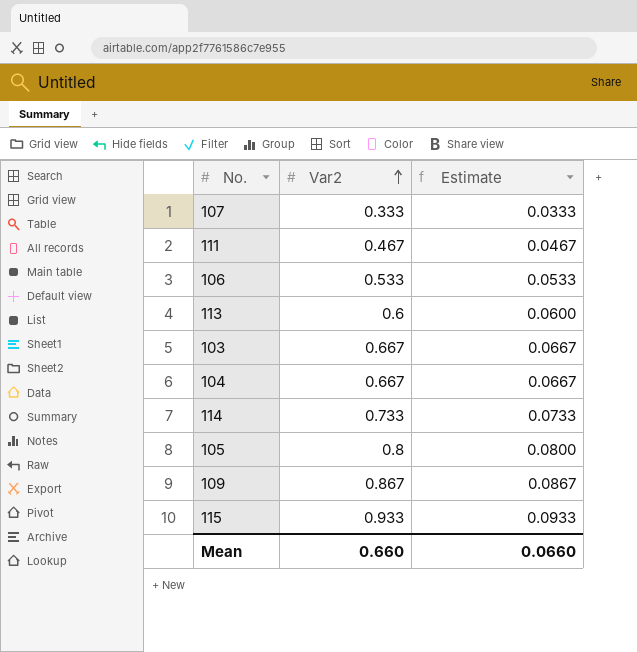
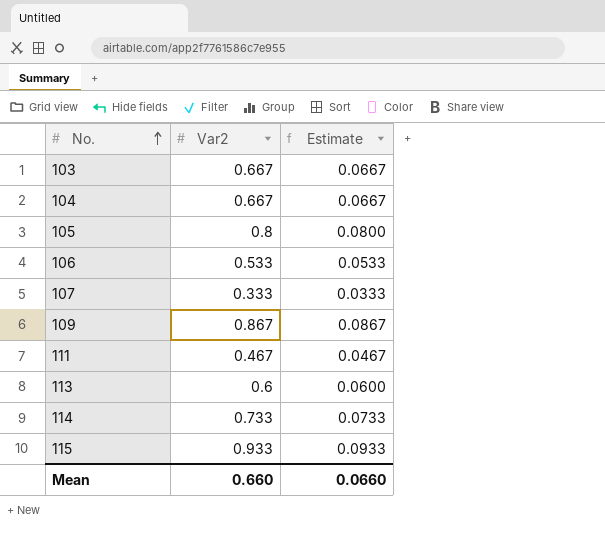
row order: Var2 ascending -> No. ascending

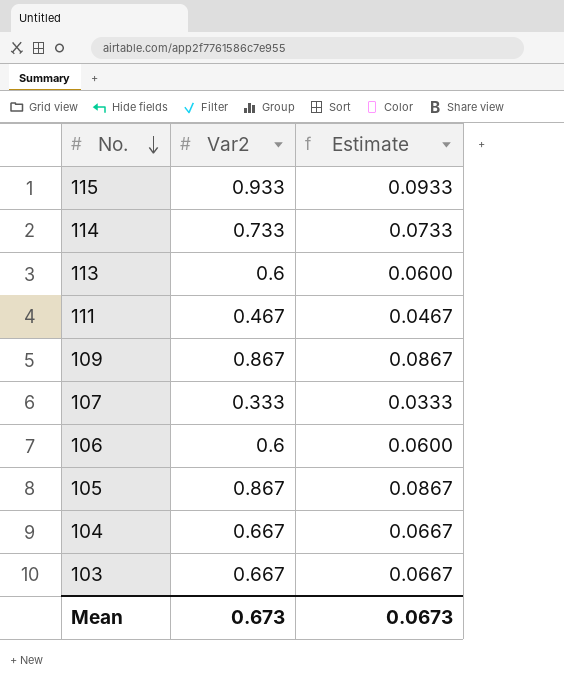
row order: No. ascending -> No. descending
106 | Var2: 0.533 -> 0.6
106 | Estimate: 0.0533 -> 0.0600
105 | Var2: 0.8 -> 0.867
105 | Estimate: 0.0800 -> 0.0867
Mean | Var2: 0.660 -> 0.673
Mean | Estimate: 0.0660 -> 0.0673

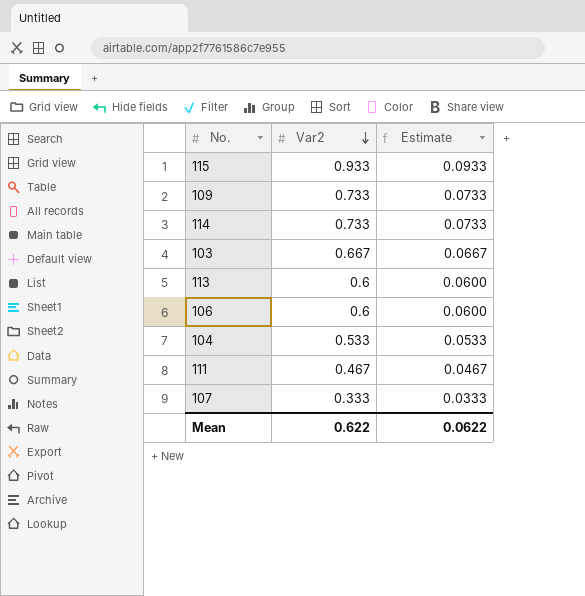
row order: No. descending -> Var2 descending
row 105: 0.867 | 0.0867 -> none
109 | Var2: 0.867 -> 0.733
109 | Estimate: 0.0867 -> 0.0733
104 | Var2: 0.667 -> 0.533
104 | Estimate: 0.0667 -> 0.0533
Mean | Var2: 0.673 -> 0.622
Mean | Estimate: 0.0673 -> 0.0622

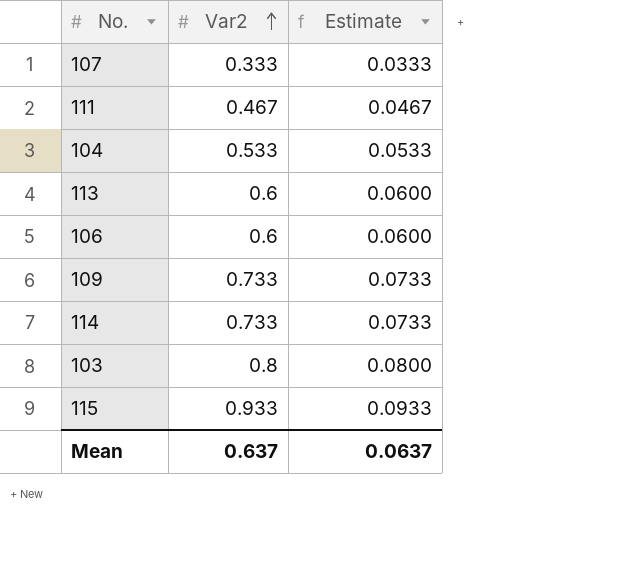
row order: Var2 descending -> Var2 ascending
103 | Var2: 0.667 -> 0.8
103 | Estimate: 0.0667 -> 0.0800
Mean | Var2: 0.622 -> 0.637
Mean | Estimate: 0.0622 -> 0.0637

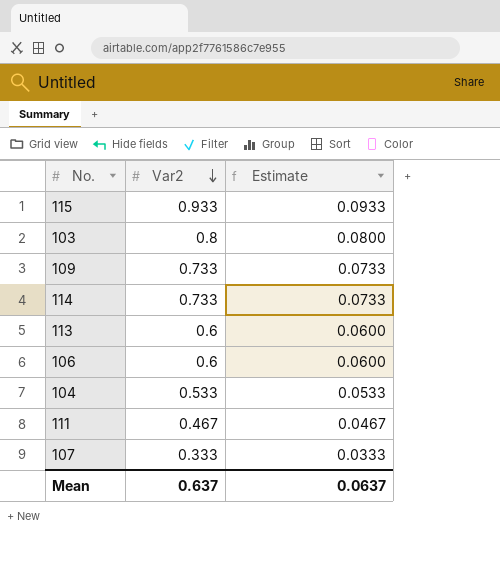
row order: Var2 ascending -> Var2 descending

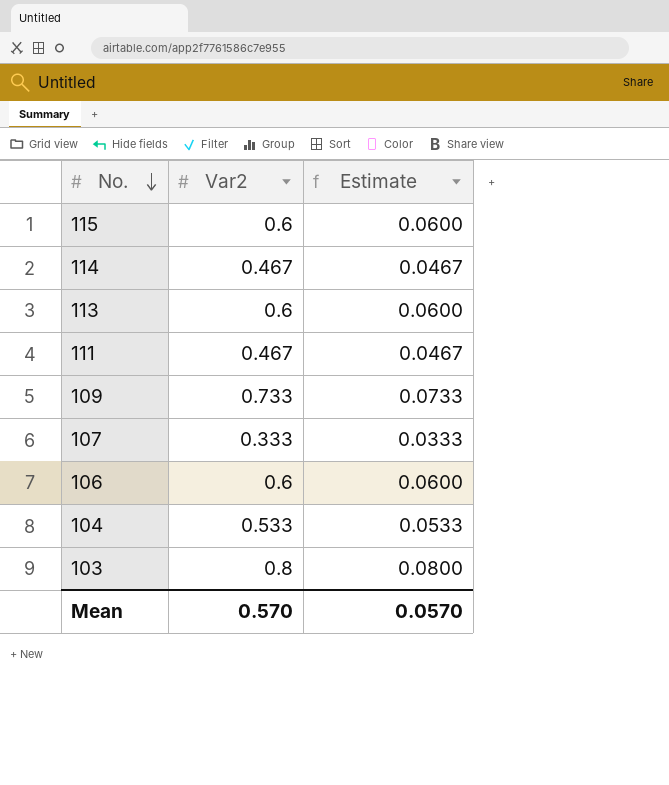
row order: Var2 descending -> No. descending
115 | Var2: 0.933 -> 0.6
115 | Estimate: 0.0933 -> 0.0600
114 | Var2: 0.733 -> 0.467
114 | Estimate: 0.0733 -> 0.0467
Mean | Var2: 0.637 -> 0.570
Mean | Estimate: 0.0637 -> 0.0570

